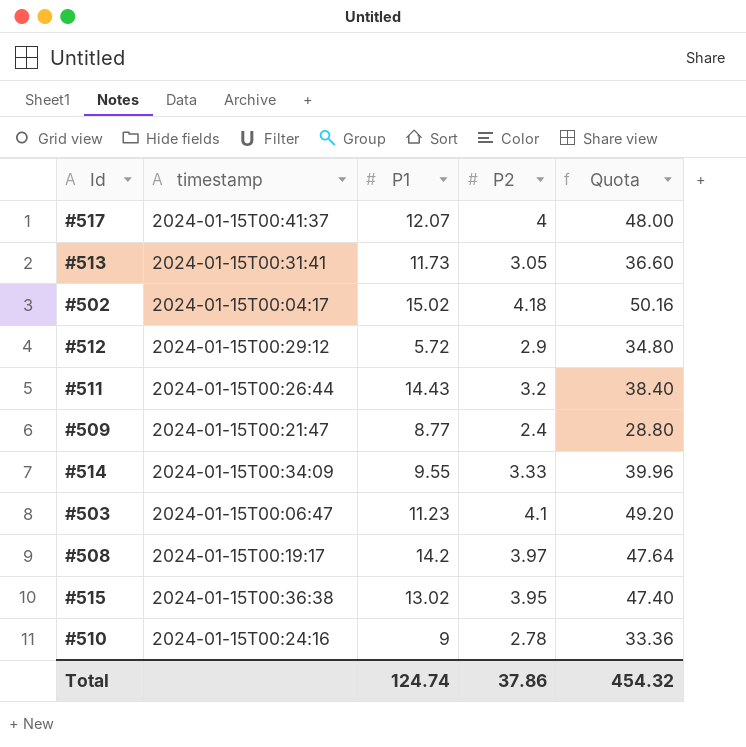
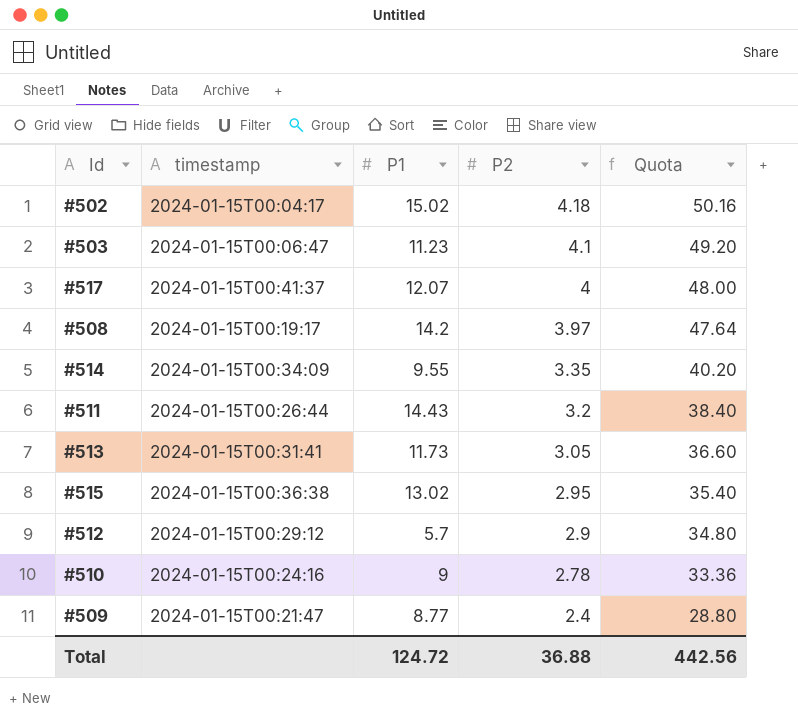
row order: none -> P2 descending
#514 | P2: 3.33 -> 3.35
#514 | Quota: 39.96 -> 40.20
#515 | P2: 3.95 -> 2.95
#515 | Quota: 47.40 -> 35.40
#512 | P1: 5.72 -> 5.7
Total | P1: 124.74 -> 124.72
Total | P2: 37.86 -> 36.88
Total | Quota: 454.32 -> 442.56

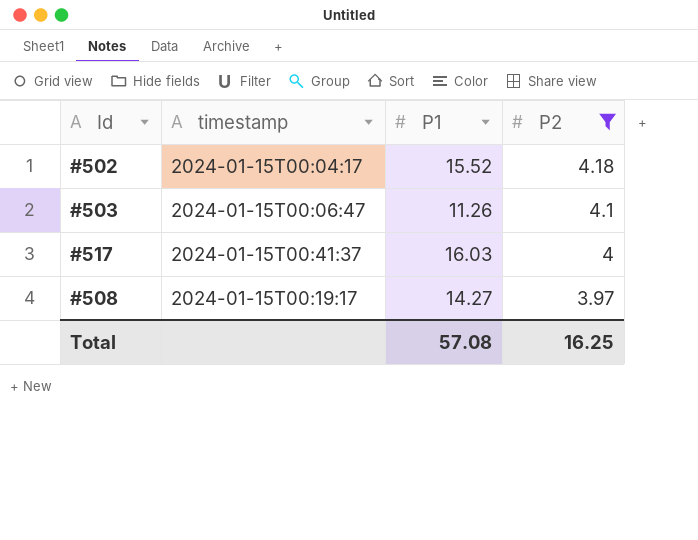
filter: none -> P2 >= 3.97
column Quota | formula: [P2] * 12 -> none
#502 | P1: 15.02 -> 15.52
#503 | P1: 11.23 -> 11.26
#517 | P1: 12.07 -> 16.03
#508 | P1: 14.2 -> 14.27
Total | P1: 124.72 -> 57.08
Total | P2: 36.88 -> 16.25

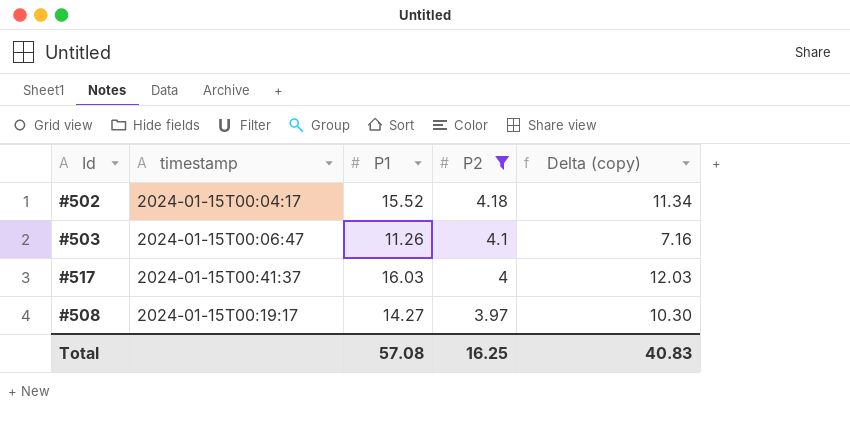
column Delta (copy) | formula: none -> [P1] - [P2]

